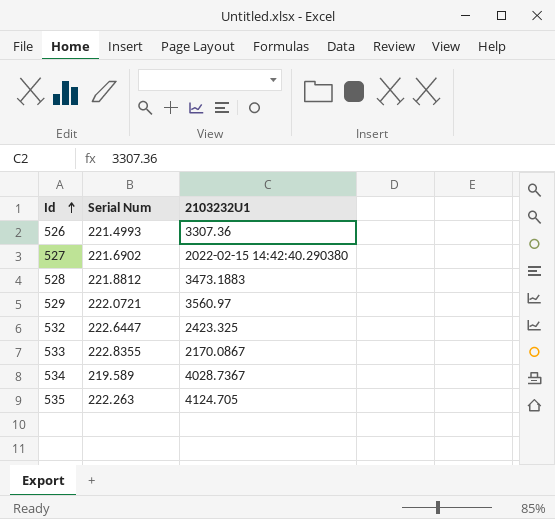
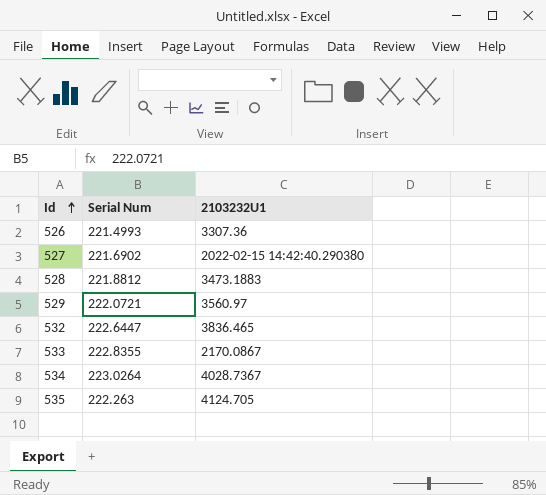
532 | 2103232U1: 2423.325 -> 3836.465
534 | Serial Num: 219.589 -> 223.0264

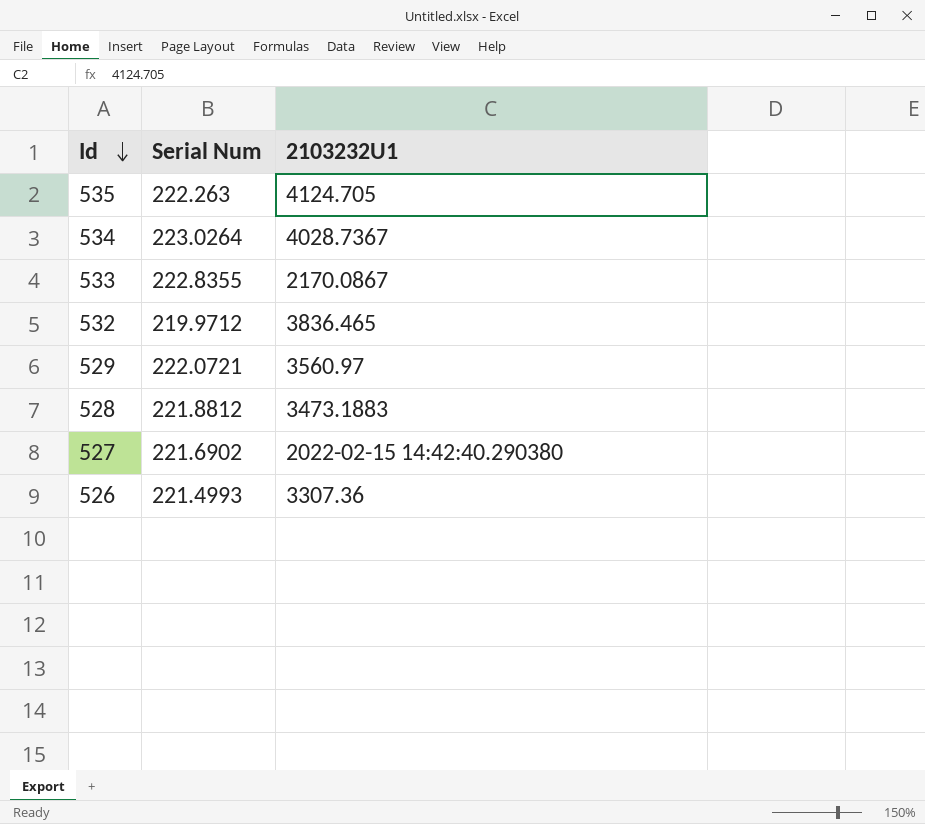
row order: Id ascending -> Id descending
532 | Serial Num: 222.6447 -> 219.9712

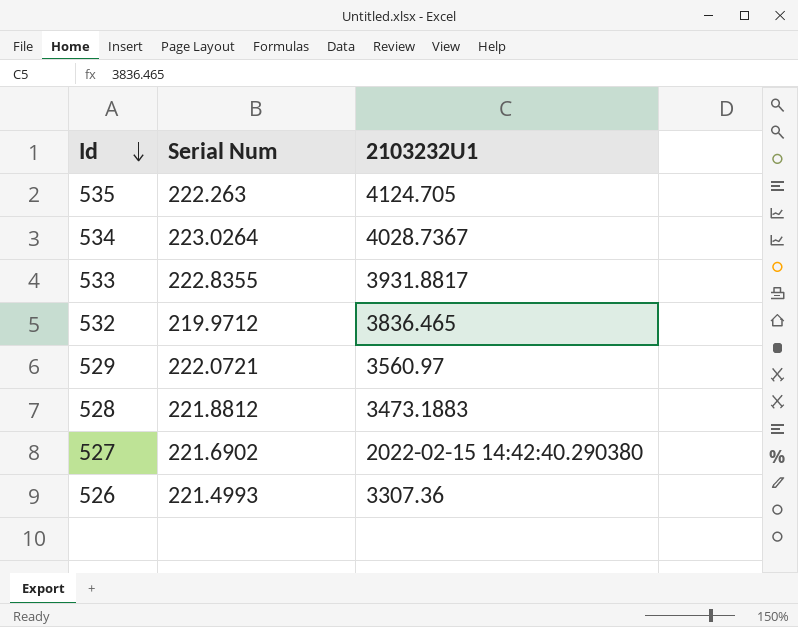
533 | 2103232U1: 2170.0867 -> 3931.8817

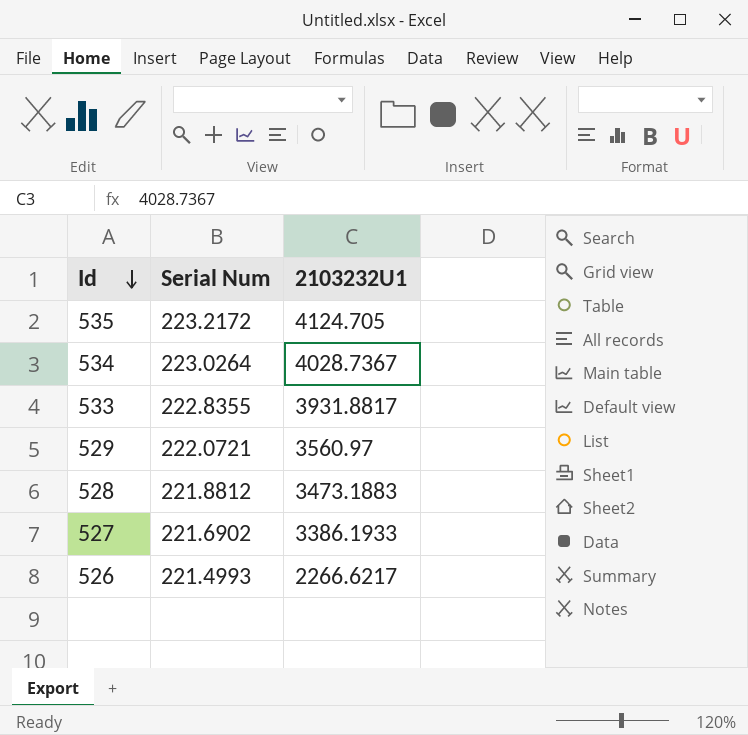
row 532: 219.9712 | 3836.465 -> none
535 | Serial Num: 222.263 -> 223.2172
527 | 2103232U1: 2022-02-15 14:42:40.290380 -> 3386.1933
526 | 2103232U1: 3307.36 -> 2266.6217

